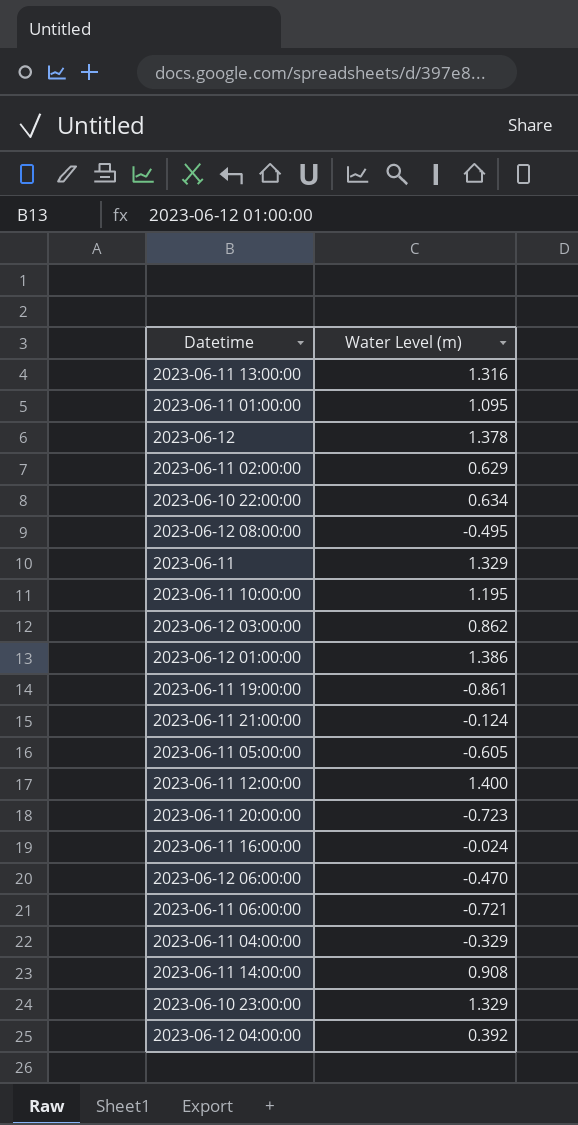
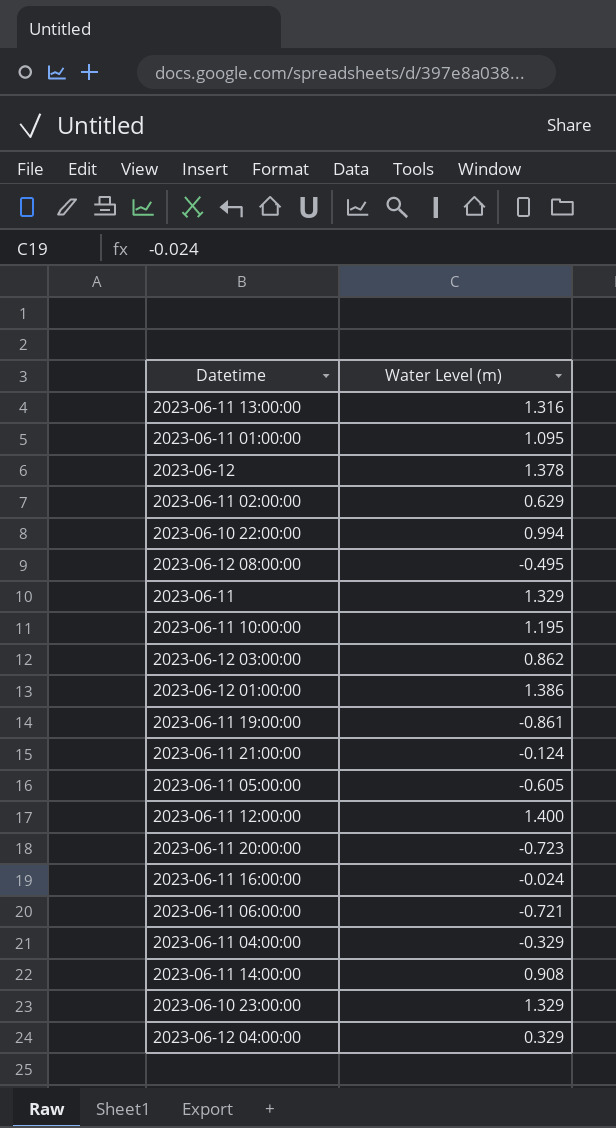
row 2023-06-12 06:00:00: -0.470 -> none
2023-06-10 22:00:00 | Water Level (m): 0.634 -> 0.994
2023-06-12 04:00:00 | Water Level (m): 0.392 -> 0.329

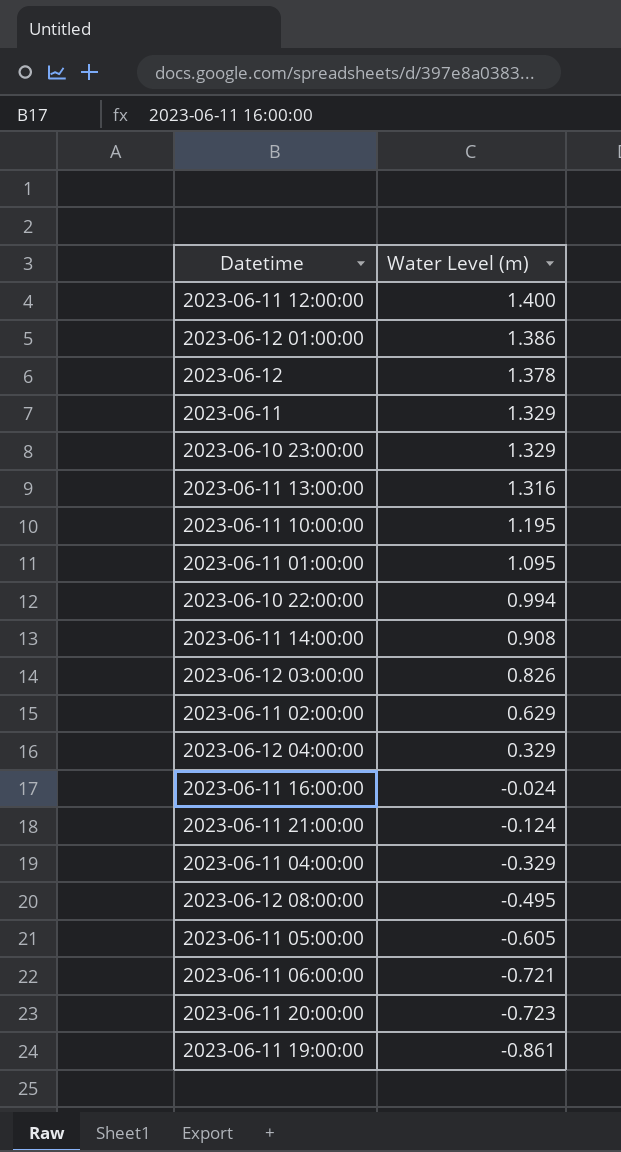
row order: none -> Water Level (m) descending
2023-06-12 03:00:00 | Water Level (m): 0.862 -> 0.826

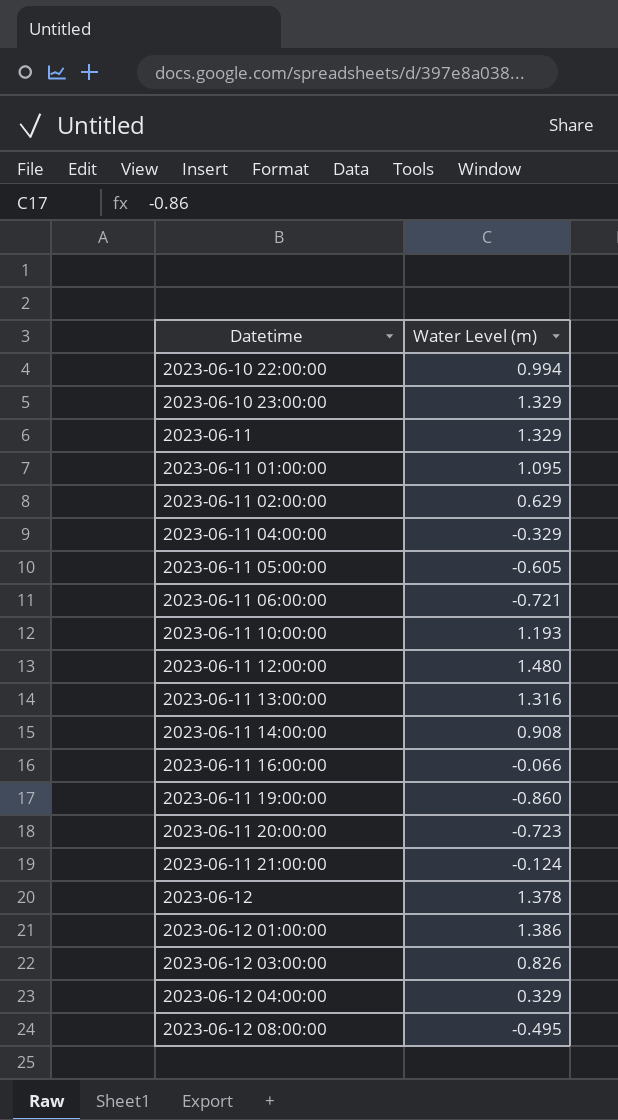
row order: Water Level (m) descending -> Datetime ascending
2023-06-11 10:00:00 | Water Level (m): 1.195 -> 1.193
2023-06-11 12:00:00 | Water Level (m): 1.400 -> 1.480
2023-06-11 16:00:00 | Water Level (m): -0.024 -> -0.066
2023-06-11 19:00:00 | Water Level (m): -0.861 -> -0.860

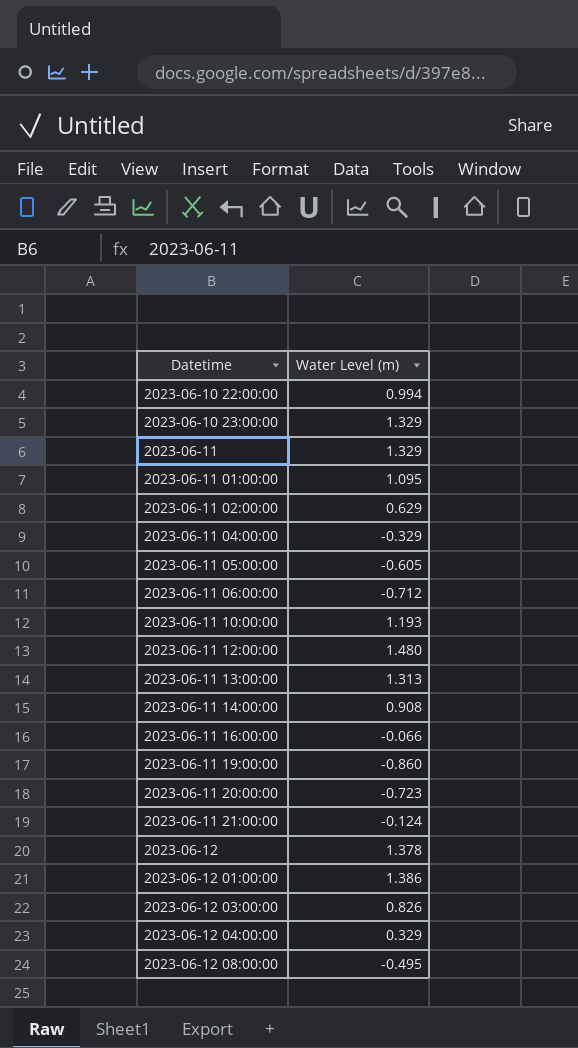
2023-06-11 06:00:00 | Water Level (m): -0.721 -> -0.712
2023-06-11 13:00:00 | Water Level (m): 1.316 -> 1.313

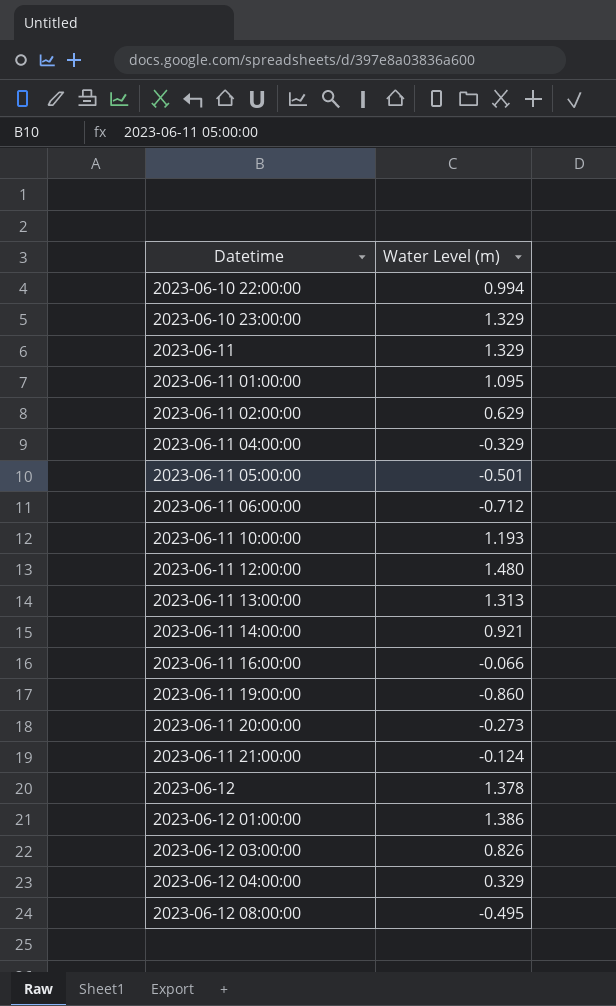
2023-06-11 05:00:00 | Water Level (m): -0.605 -> -0.501
2023-06-11 14:00:00 | Water Level (m): 0.908 -> 0.921
2023-06-11 20:00:00 | Water Level (m): -0.723 -> -0.273

